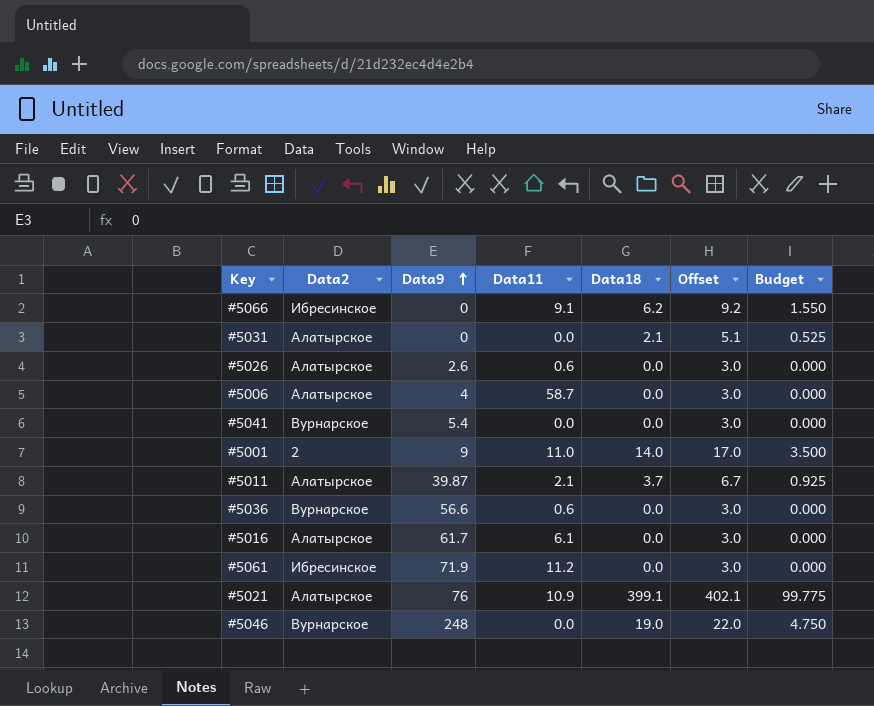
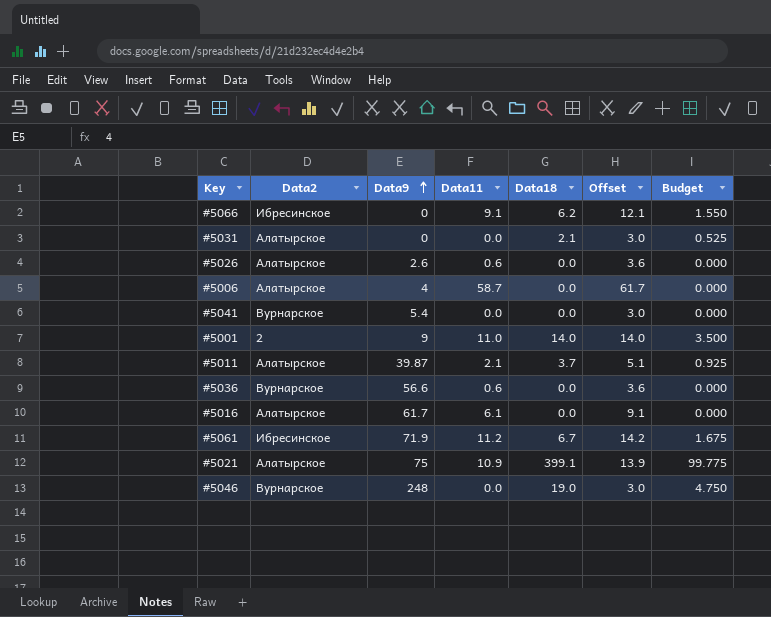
column Offset | formula: [Data18] + 3 -> [Data11] + 3
#5061 | Data18: 0.0 -> 6.7
#5061 | Budget: 0.000 -> 1.675
#5021 | Data9: 76 -> 75

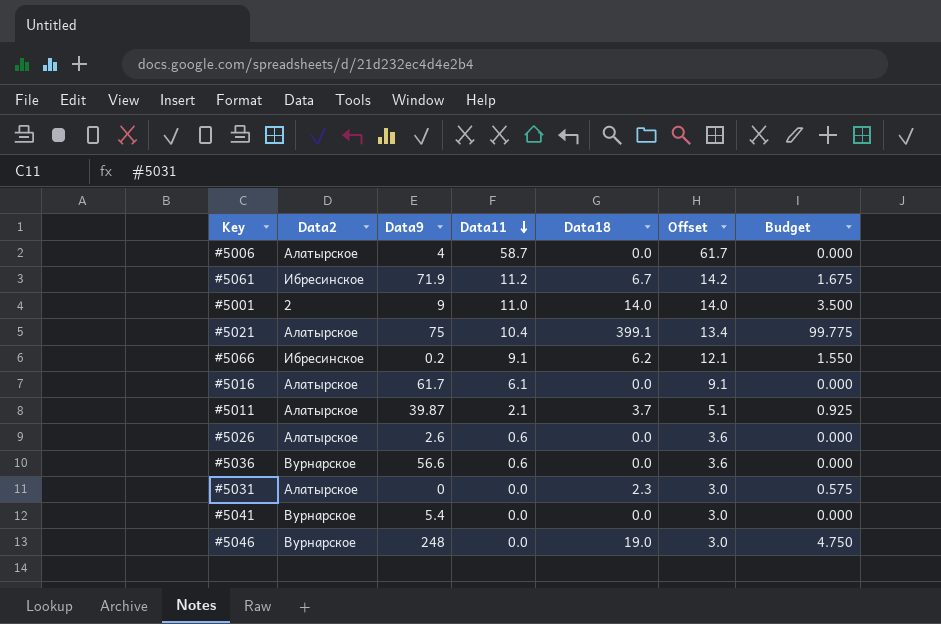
row order: Data9 ascending -> Data11 descending
#5021 | Data11: 10.9 -> 10.4
#5021 | Offset: 13.9 -> 13.4
#5066 | Data9: 0 -> 0.2
#5031 | Data18: 2.1 -> 2.3
#5031 | Budget: 0.525 -> 0.575

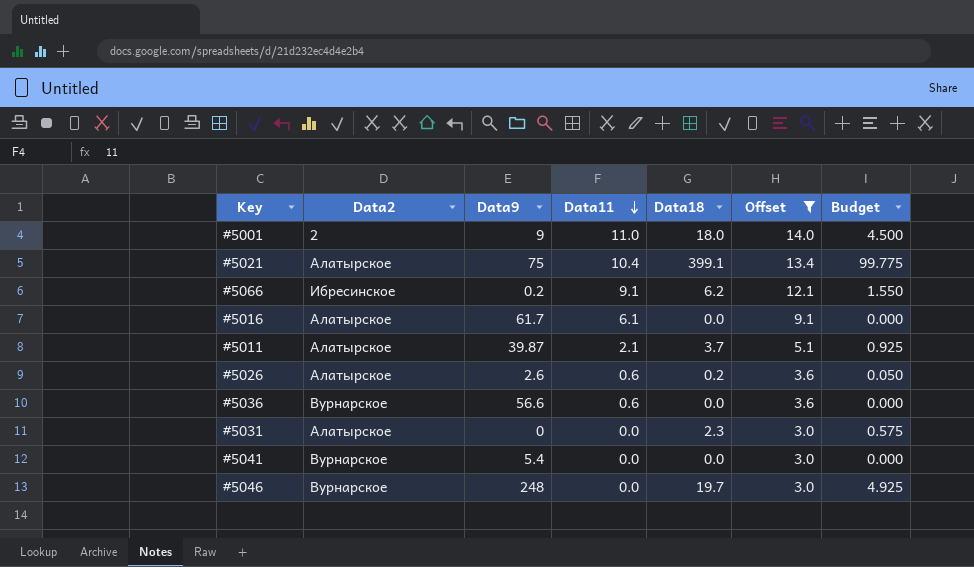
filter: none -> Offset <= 14.0
#5001 | Data18: 14.0 -> 18.0
#5001 | Budget: 3.500 -> 4.500
#5026 | Data18: 0.0 -> 0.2
#5026 | Budget: 0.000 -> 0.050
#5046 | Data18: 19.0 -> 19.7
#5046 | Budget: 4.750 -> 4.925

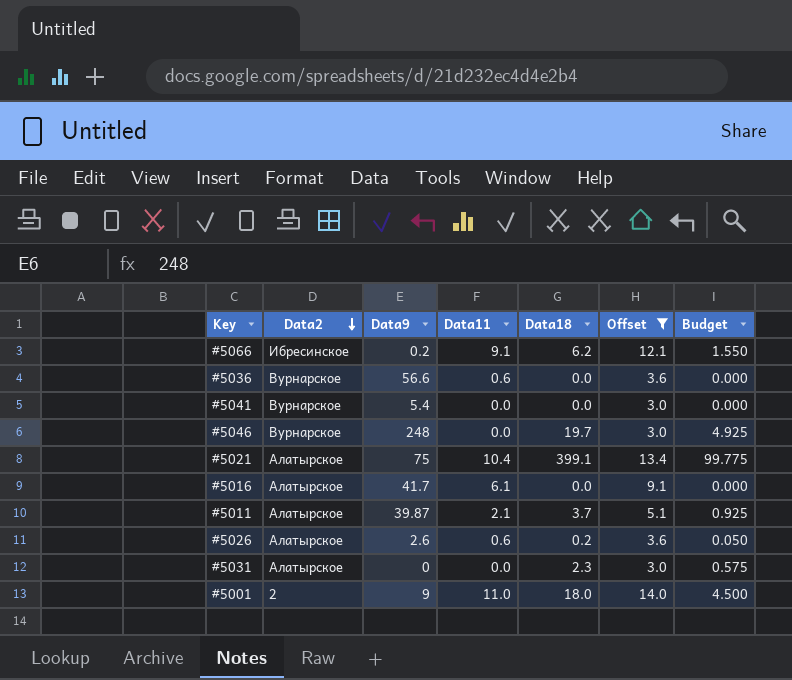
row order: Data11 descending -> Data2 descending
#5016 | Data9: 61.7 -> 41.7

